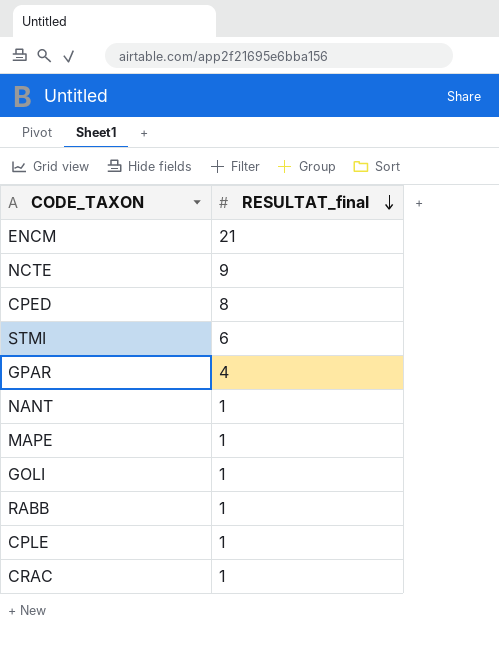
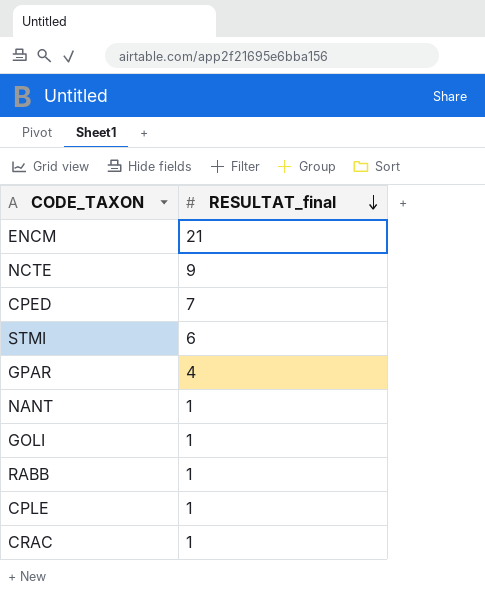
row MAPE: 1 -> none
CPED | RESULTAT_final: 8 -> 7

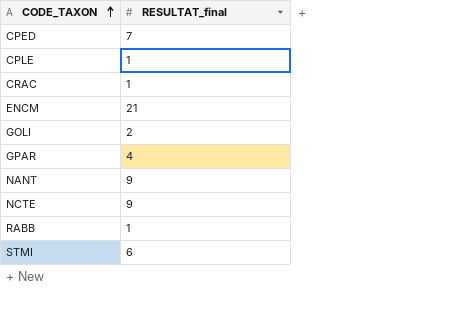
row order: RESULTAT_final descending -> CODE_TAXON ascending
GOLI | RESULTAT_final: 1 -> 2
NANT | RESULTAT_final: 1 -> 9

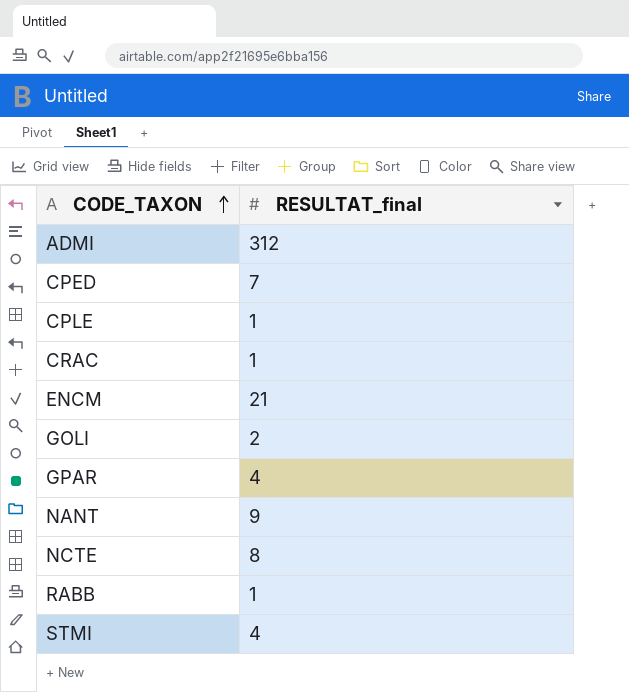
row ADMI: none -> 312
NCTE | RESULTAT_final: 9 -> 8
STMI | RESULTAT_final: 6 -> 4

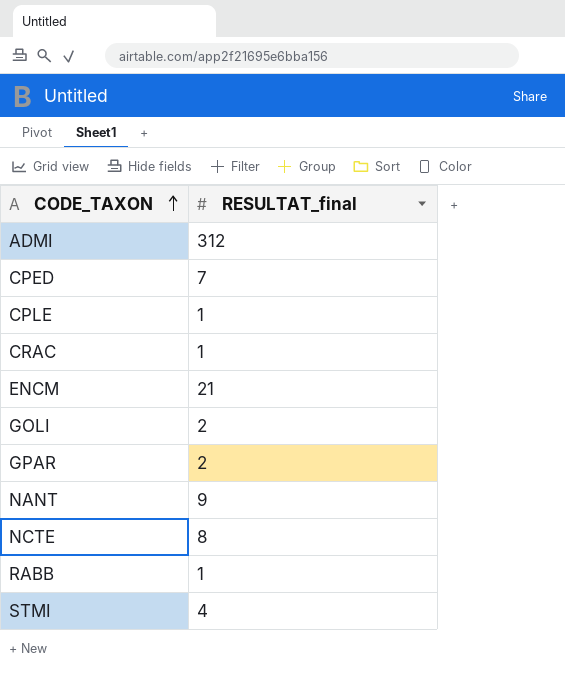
GPAR | RESULTAT_final: 4 -> 2

